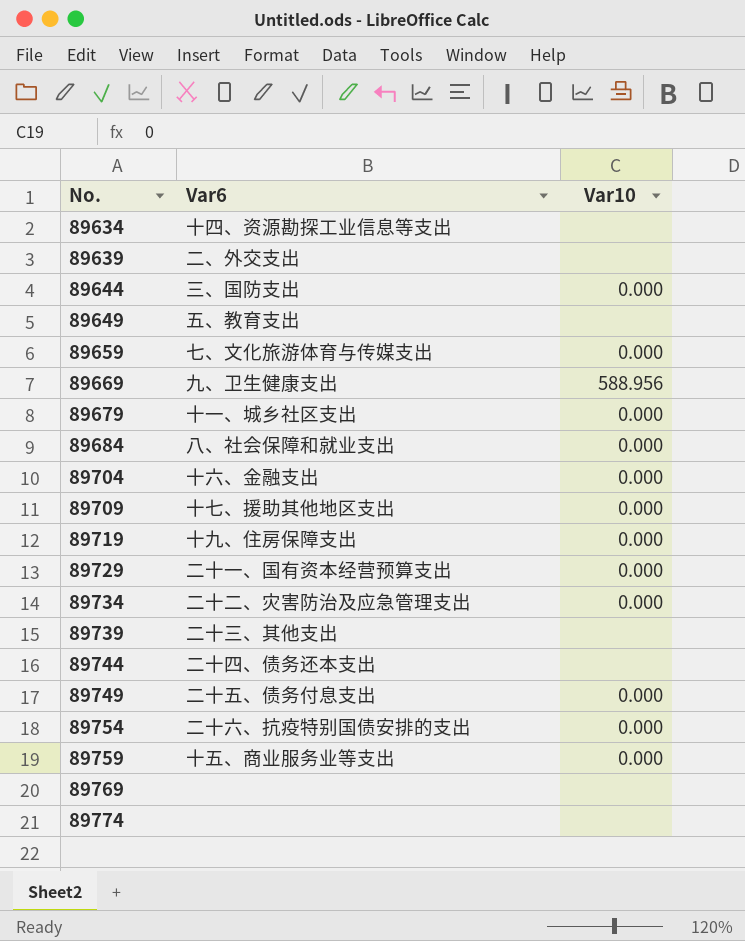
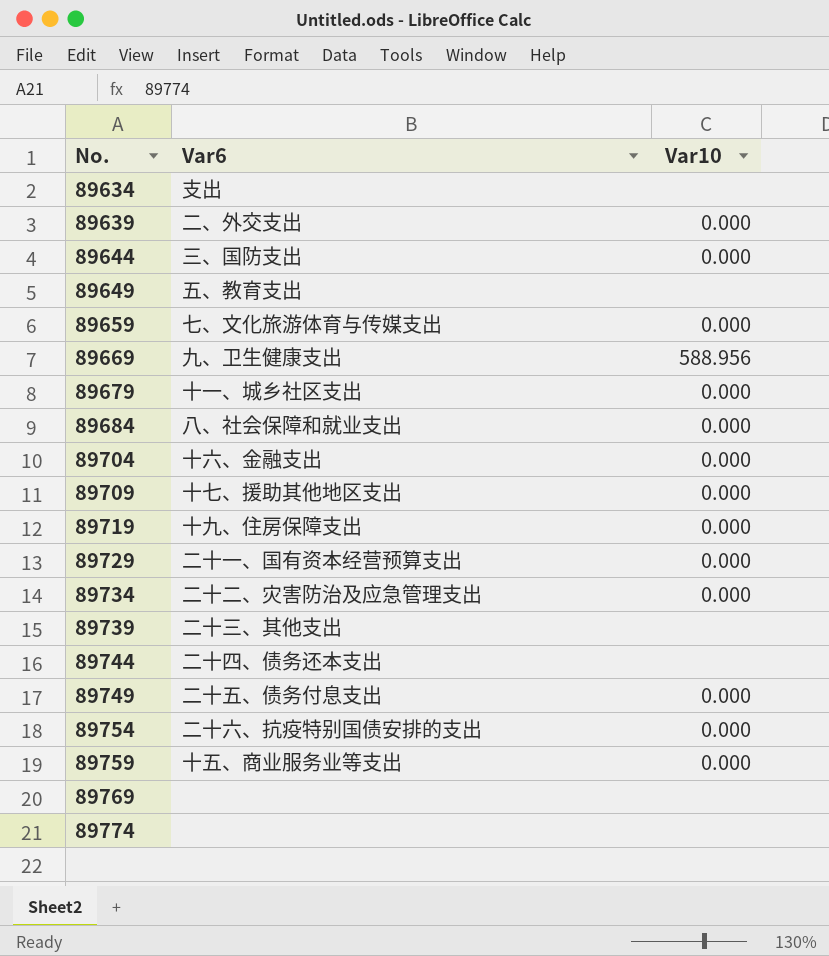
89634 | Var6: 十四、资源勘探工业信息等支出 -> 支出
89639 | Var10: none -> 0.000

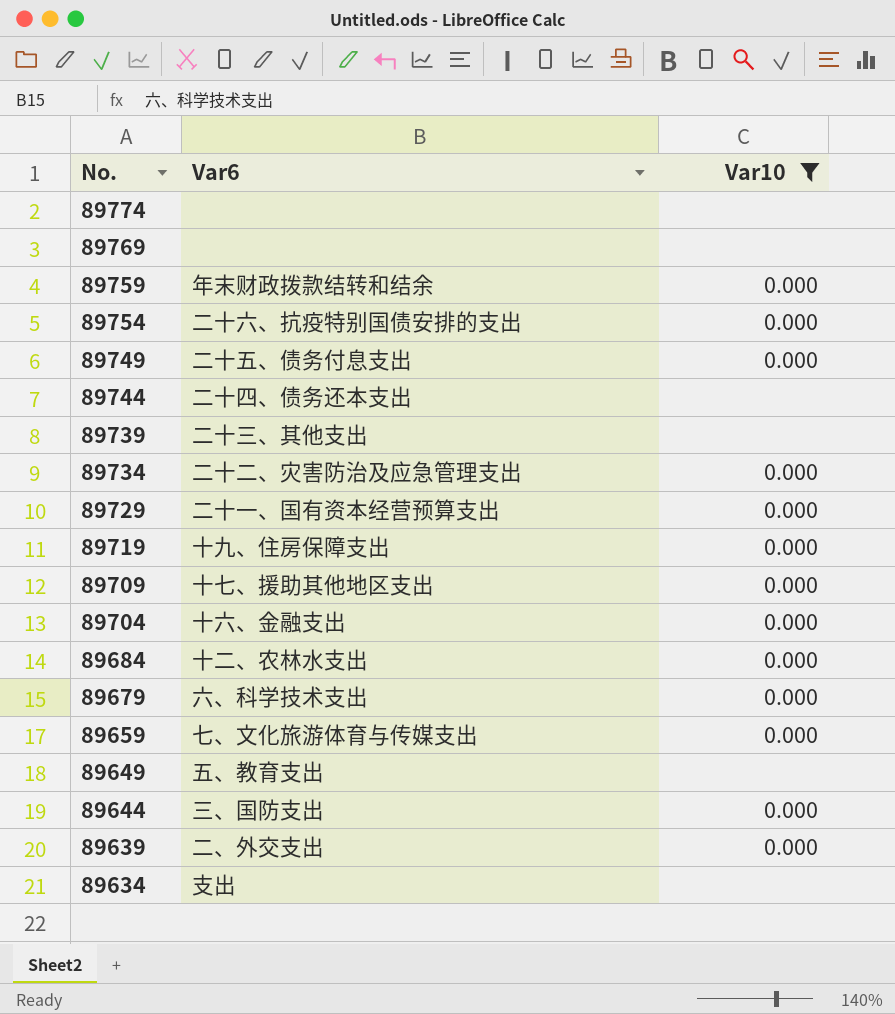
filter: none -> Var10 != 588.956
row order: No. ascending -> No. descending
89759 | Var6: 十五、商业服务业等支出 -> 年末财政拨款结转和结余
89684 | Var6: 八、社会保障和就业支出 -> 十二、农林水支出
89679 | Var6: 十一、城乡社区支出 -> 六、科学技术支出

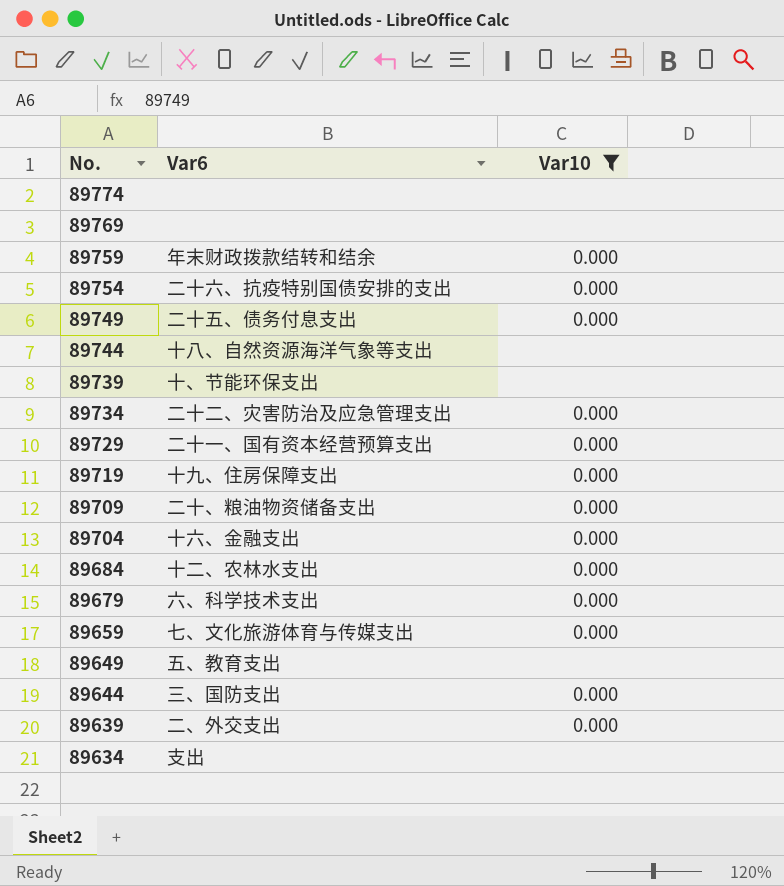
89744 | Var6: 二十四、债务还本支出 -> 十八、自然资源海洋气象等支出
89739 | Var6: 二十三、其他支出 -> 十、节能环保支出
89709 | Var6: 十七、援助其他地区支出 -> 二十、粮油物资储备支出

